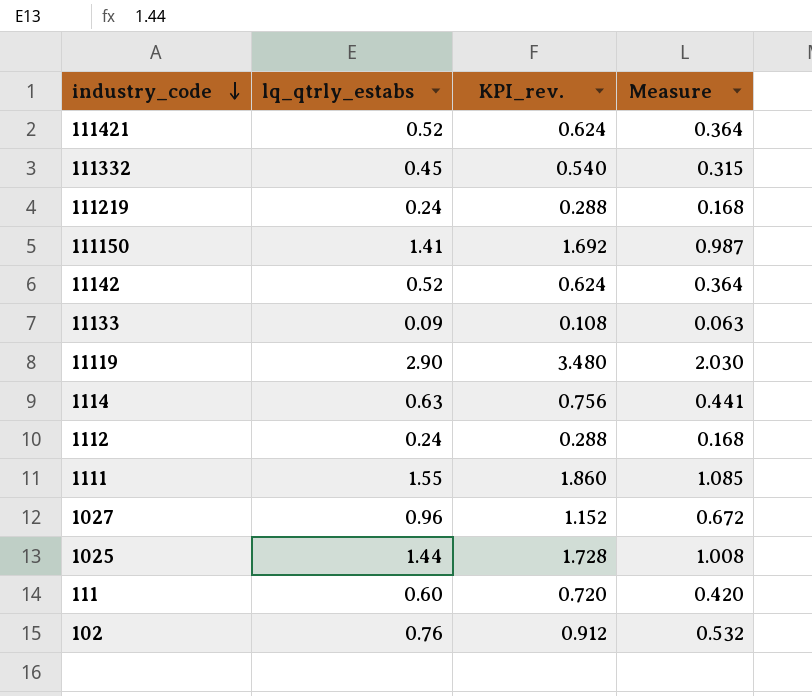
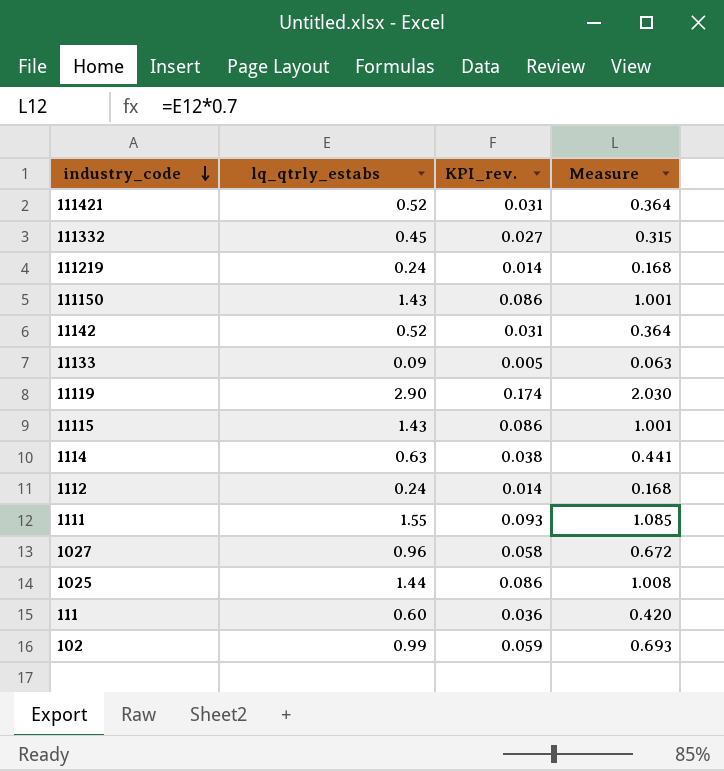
column KPI_rev. | formula: [lq_qtrly_estabs] * 1.2 -> [lq_qtrly_estabs] * 0.06
111150 | lq_qtrly_estabs: 1.41 -> 1.43
111150 | Measure: 0.987 -> 1.001
row 11115: none -> 1.43 | 0.086 | 1.001
102 | lq_qtrly_estabs: 0.76 -> 0.99
102 | Measure: 0.532 -> 0.693

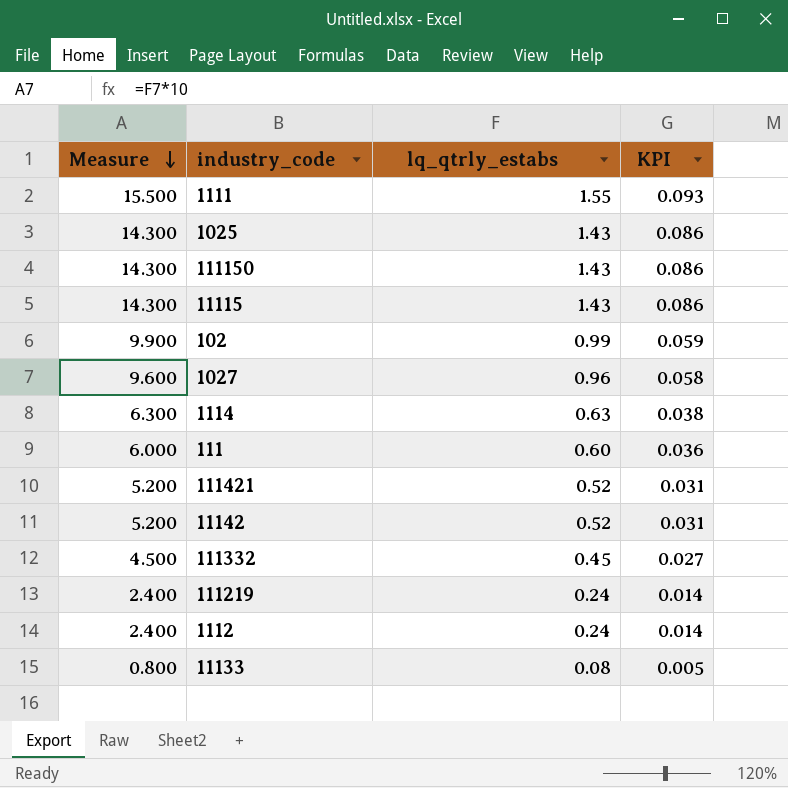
row order: industry_code descending -> Measure descending
column Measure | formula: [lq_qtrly_estabs] * 0.7 -> [lq_qtrly_estabs] * 10
column Measure | position: 4 -> 1
column name: KPI_rev. -> KPI
row 11119: 2.90 | 0.174 | 2.030 -> none
1025 | lq_qtrly_estabs: 1.44 -> 1.43
11133 | lq_qtrly_estabs: 0.09 -> 0.08

